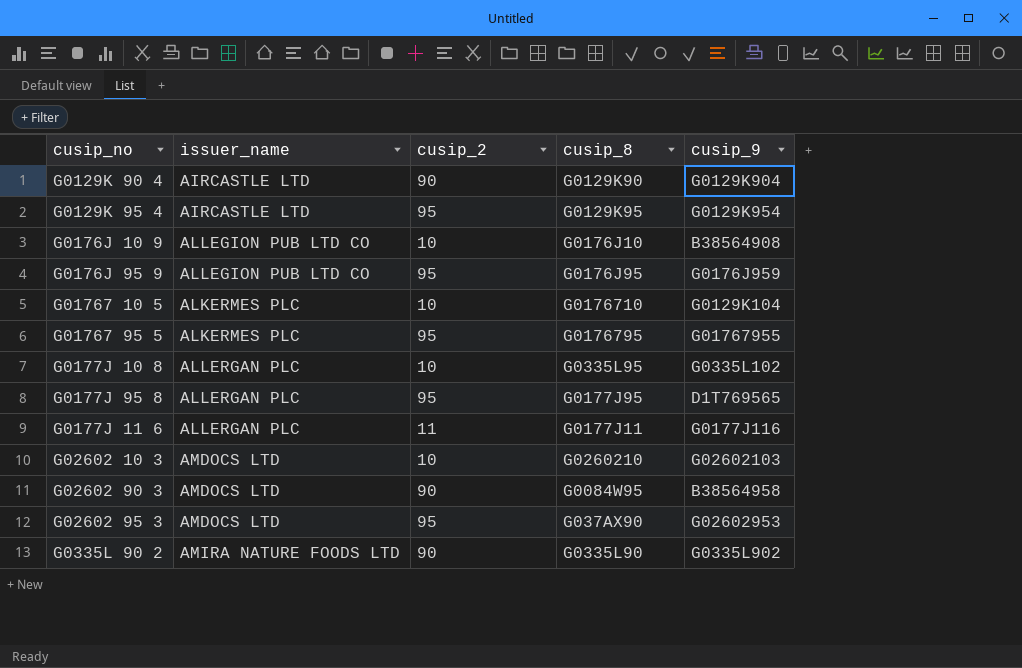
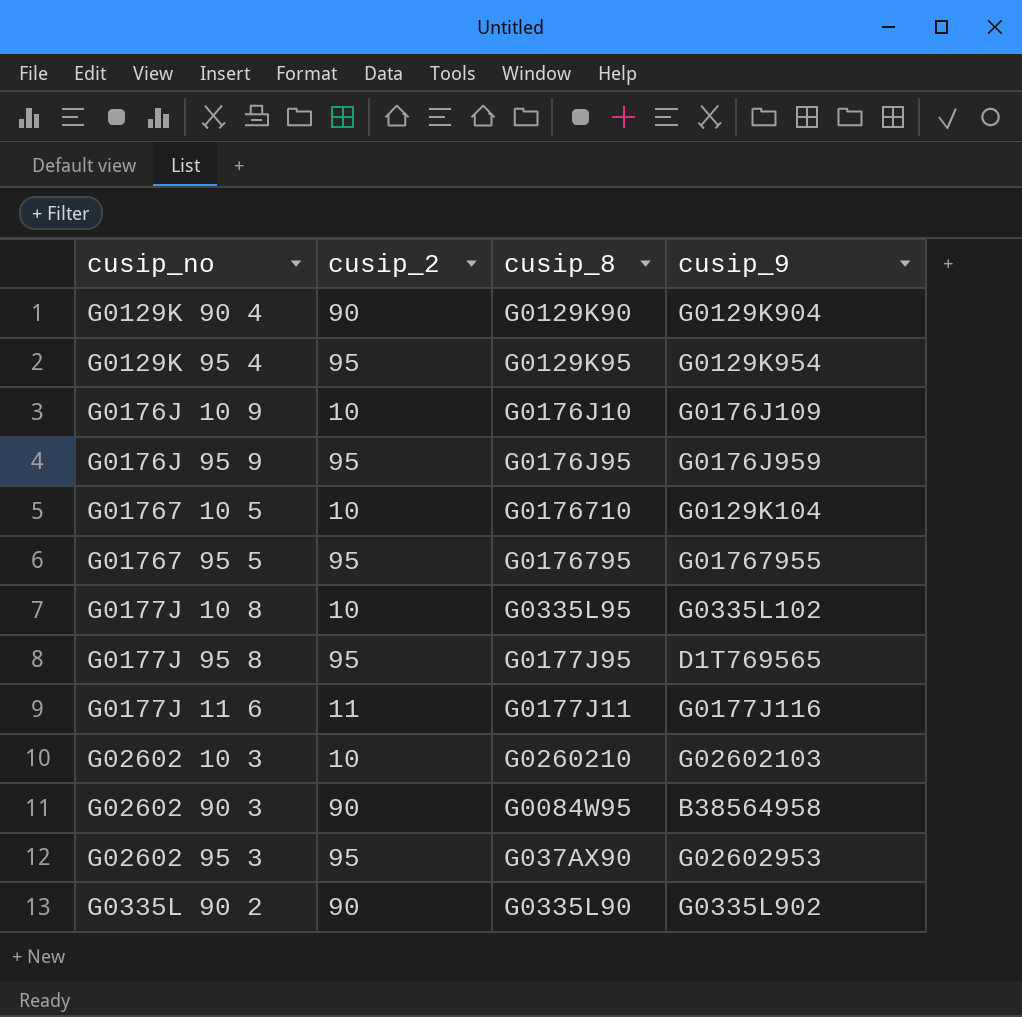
column issuer_name | position: 2 -> none
G0176J 10 9 | cusip_9: B38564908 -> G0176J109

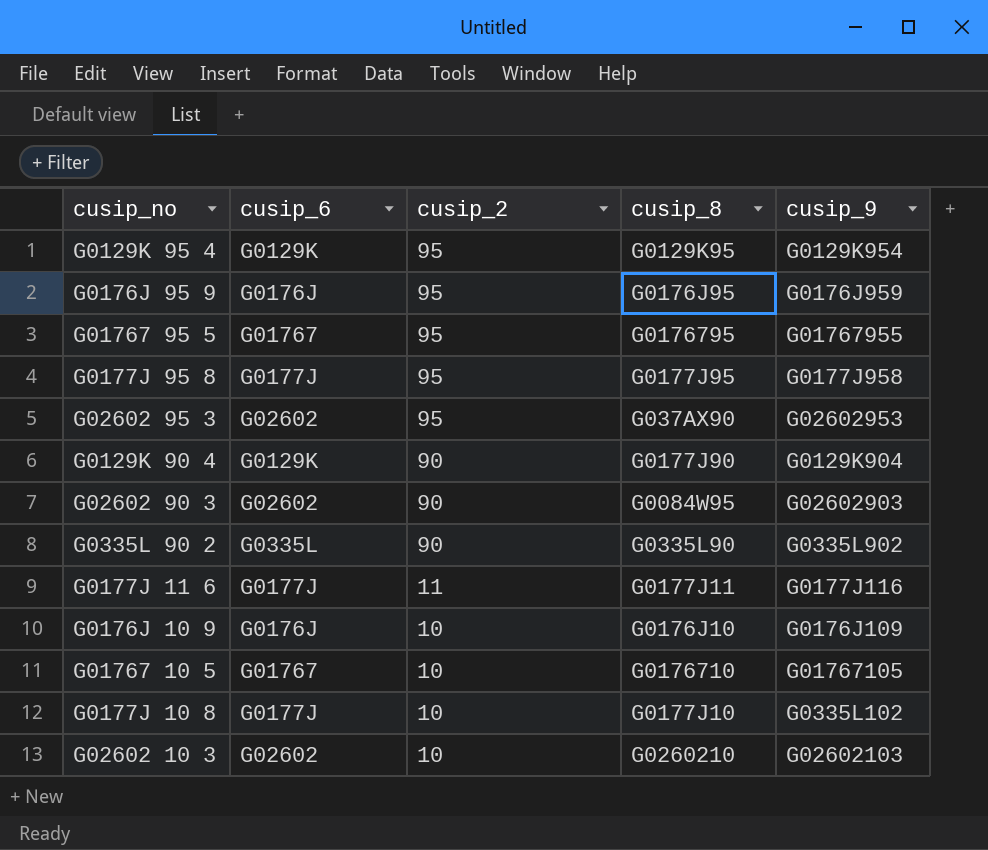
row order: none -> cusip_2 descending
column cusip_6 | position: none -> 2
G0177J 95 8 | cusip_9: D1T769565 -> G0177J958
G0129K 90 4 | cusip_8: G0129K90 -> G0177J90
G02602 90 3 | cusip_9: B38564958 -> G02602903
G01767 10 5 | cusip_9: G0129K104 -> G01767105
G0177J 10 8 | cusip_8: G0335L95 -> G0177J10

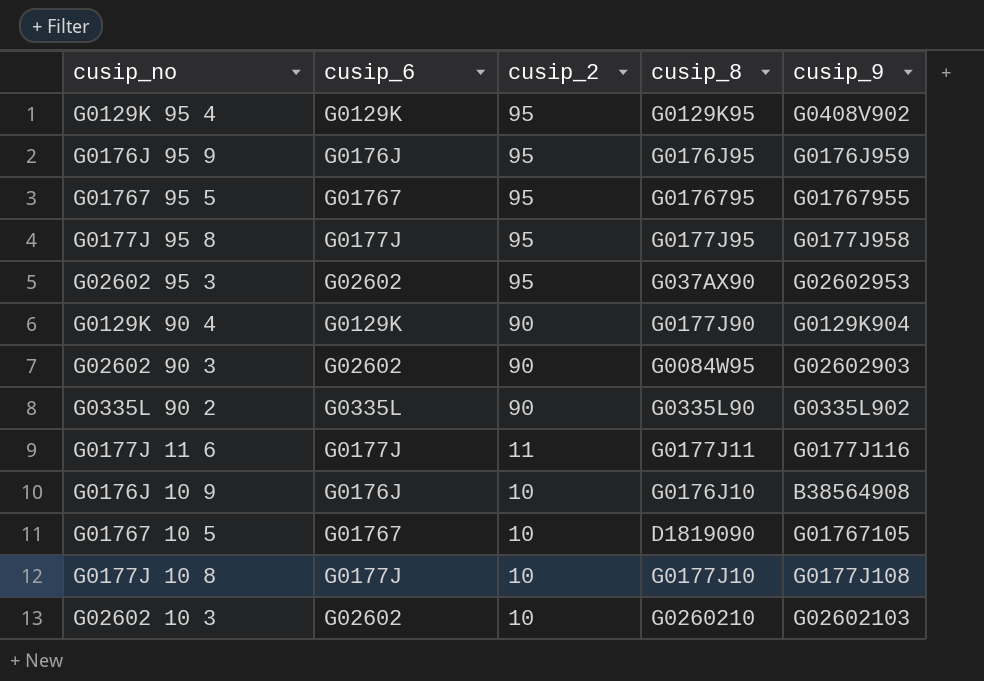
G0129K 95 4 | cusip_9: G0129K954 -> G0408V902
G0176J 10 9 | cusip_9: G0176J109 -> B38564908
G01767 10 5 | cusip_8: G0176710 -> D1819090
G0177J 10 8 | cusip_9: G0335L102 -> G0177J108

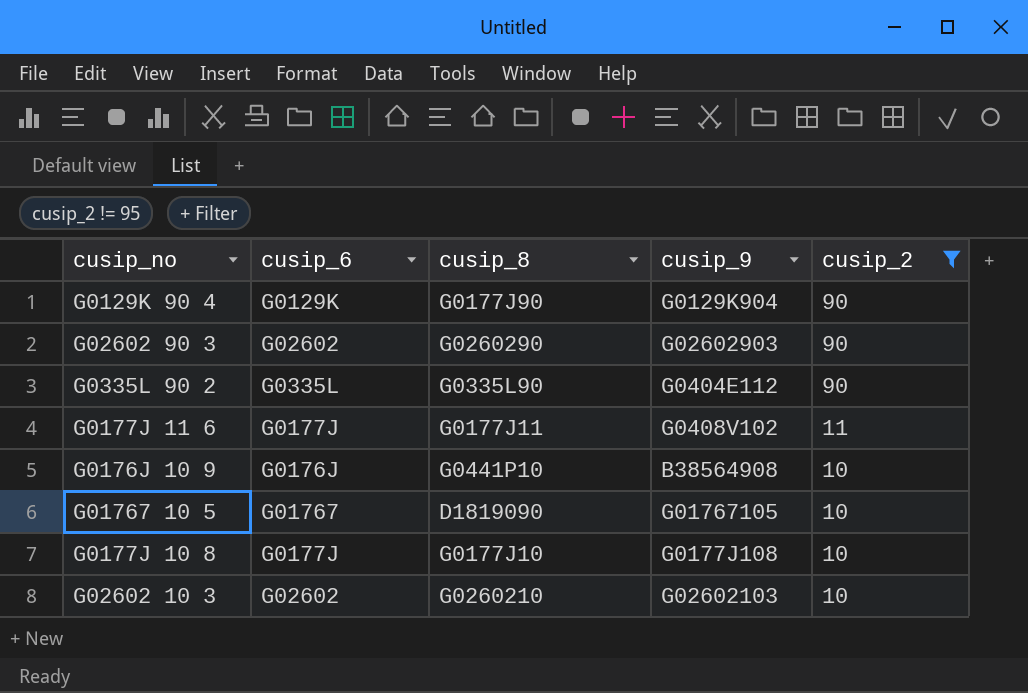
filter: none -> cusip_2 != 95
column cusip_2 | position: 3 -> 5
G02602 90 3 | cusip_8: G0084W95 -> G0260290
G0335L 90 2 | cusip_9: G0335L902 -> G0404E112
G0177J 11 6 | cusip_9: G0177J116 -> G0408V102
G0176J 10 9 | cusip_8: G0176J10 -> G0441P10

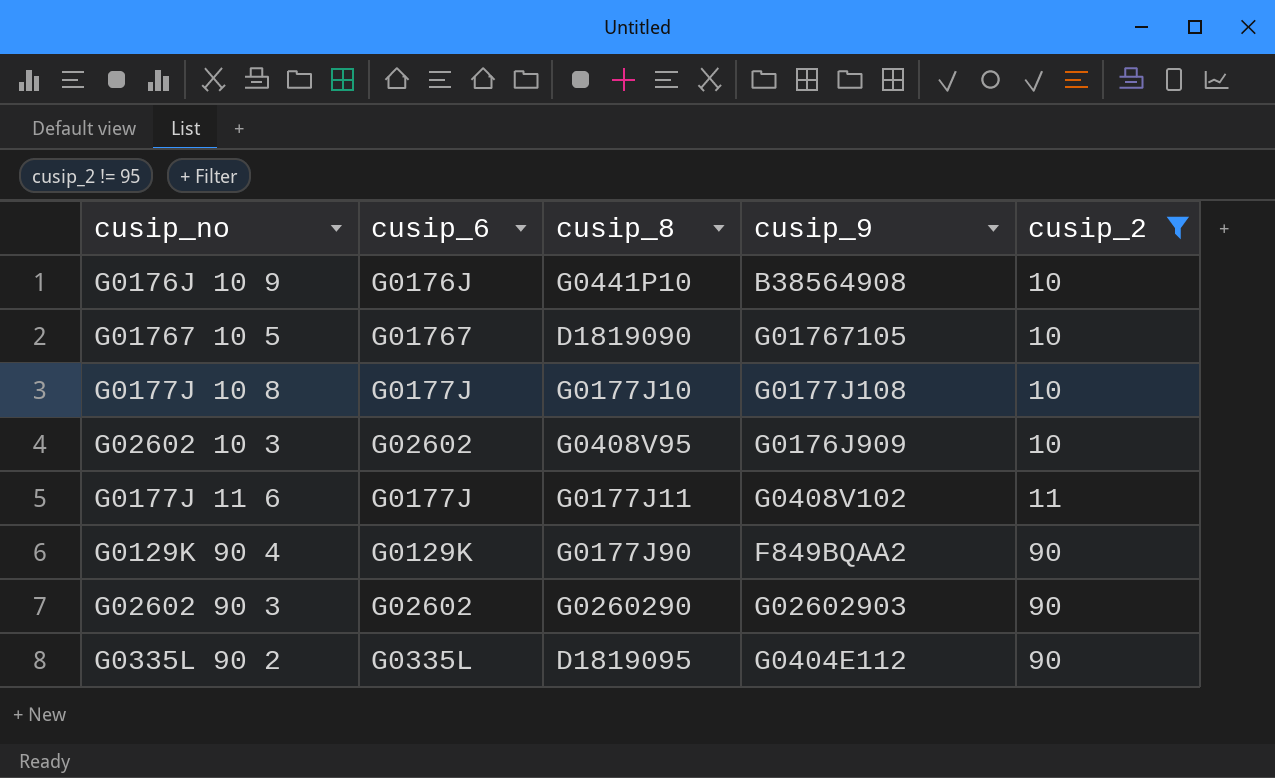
row order: cusip_2 descending -> cusip_2 ascending
G02602 10 3 | cusip_8: G0260210 -> G0408V95
G02602 10 3 | cusip_9: G02602103 -> G0176J909
G0129K 90 4 | cusip_9: G0129K904 -> F849BQAA2
G0335L 90 2 | cusip_8: G0335L90 -> D1819095

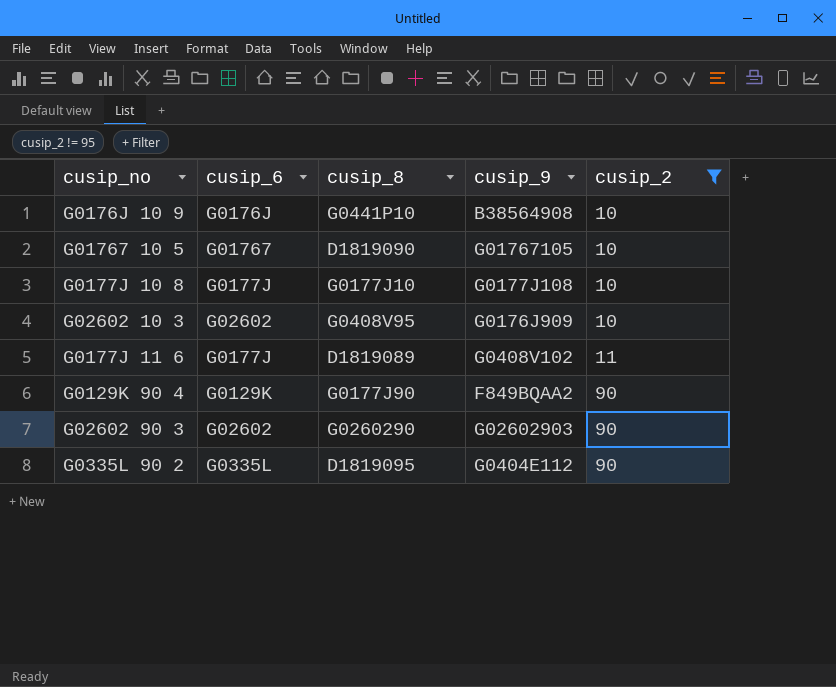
G0177J 11 6 | cusip_8: G0177J11 -> D1819089

